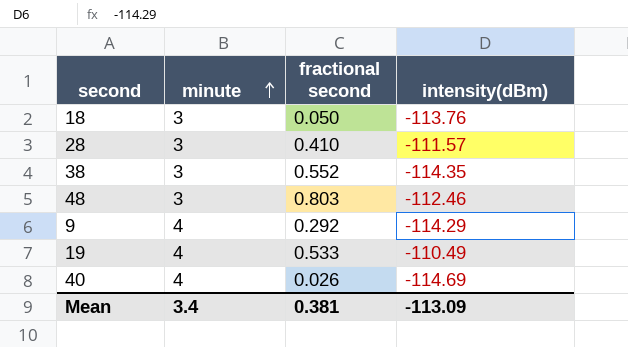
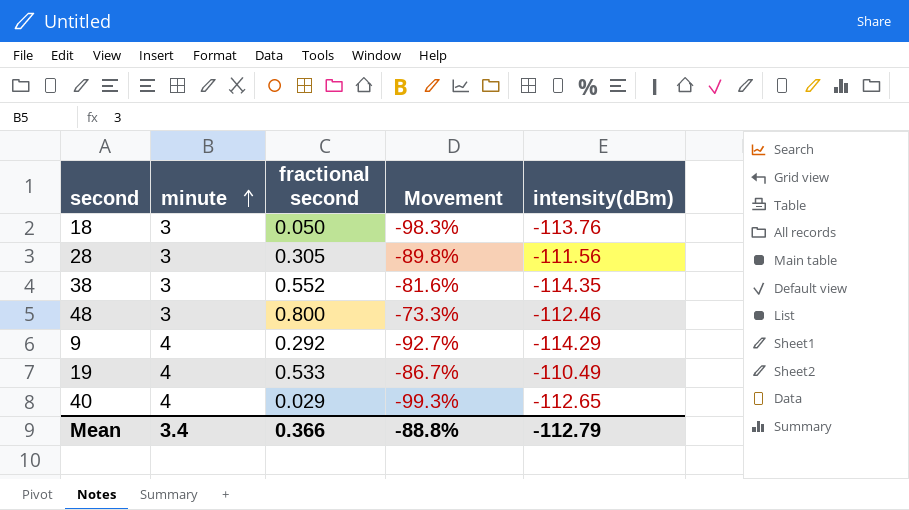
column Movement | formula: none -> ([fractional second] - [minute]) / [minute]
28 | fractional second: 0.410 -> 0.305
28 | intensity(dBm): -111.57 -> -111.56
48 | fractional second: 0.803 -> 0.800
40 | fractional second: 0.026 -> 0.029
40 | intensity(dBm): -114.69 -> -112.65
Mean | fractional second: 0.381 -> 0.366
Mean | intensity(dBm): -113.09 -> -112.79

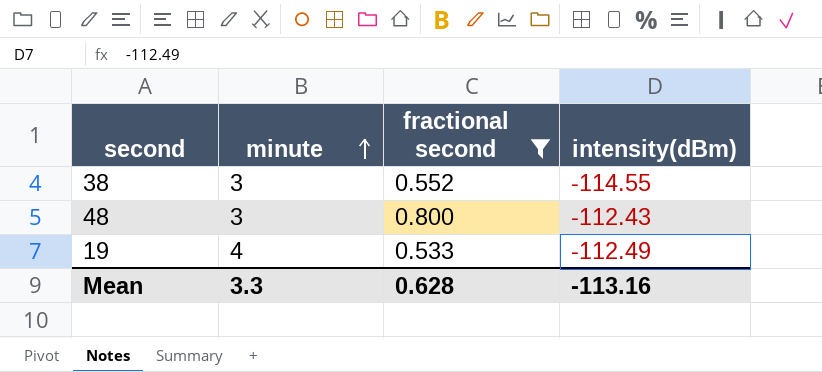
filter: none -> fractional second >= 0.533
column Movement | formula: ([fractional second] - [minute]) / [minute] -> none
38 | intensity(dBm): -114.35 -> -114.55
48 | intensity(dBm): -112.46 -> -112.43
19 | intensity(dBm): -110.49 -> -112.49
Mean | minute: 3.4 -> 3.3
Mean | fractional second: 0.366 -> 0.628
Mean | intensity(dBm): -112.79 -> -113.16

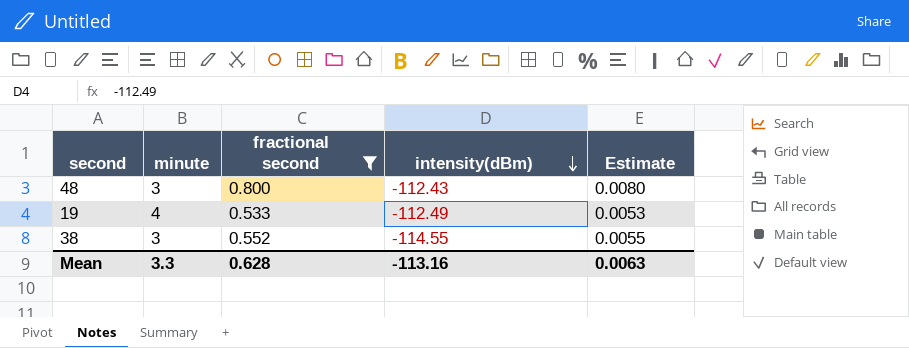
row order: minute ascending -> intensity(dBm) descending
column Estimate | formula: none -> [fractional second] * 0.01

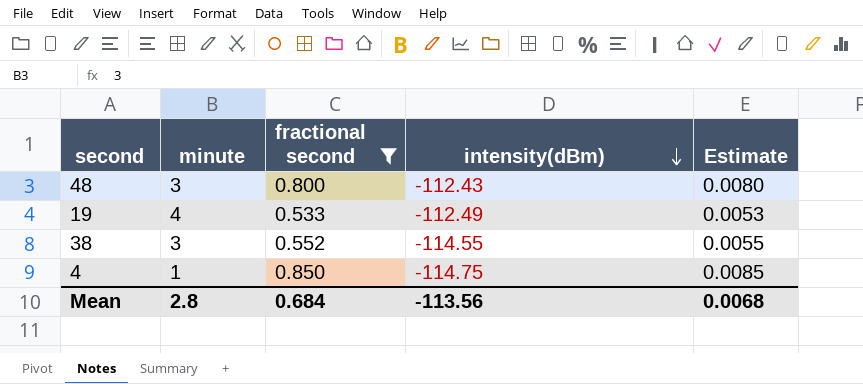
row 4: none -> 1 | 0.850 | -114.75 | 0.0085
Mean | minute: 3.3 -> 2.8
Mean | fractional second: 0.628 -> 0.684
Mean | intensity(dBm): -113.16 -> -113.56
Mean | Estimate: 0.0063 -> 0.0068

